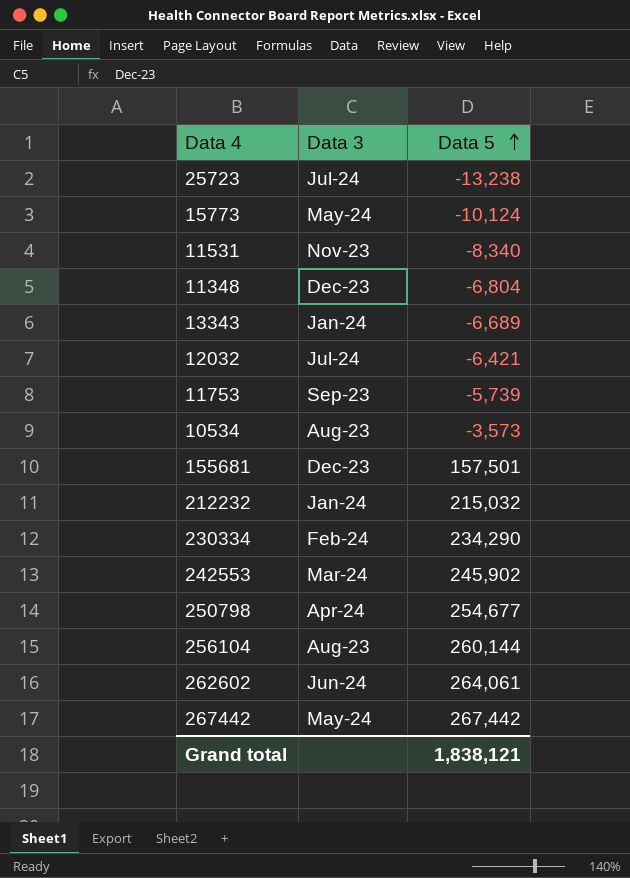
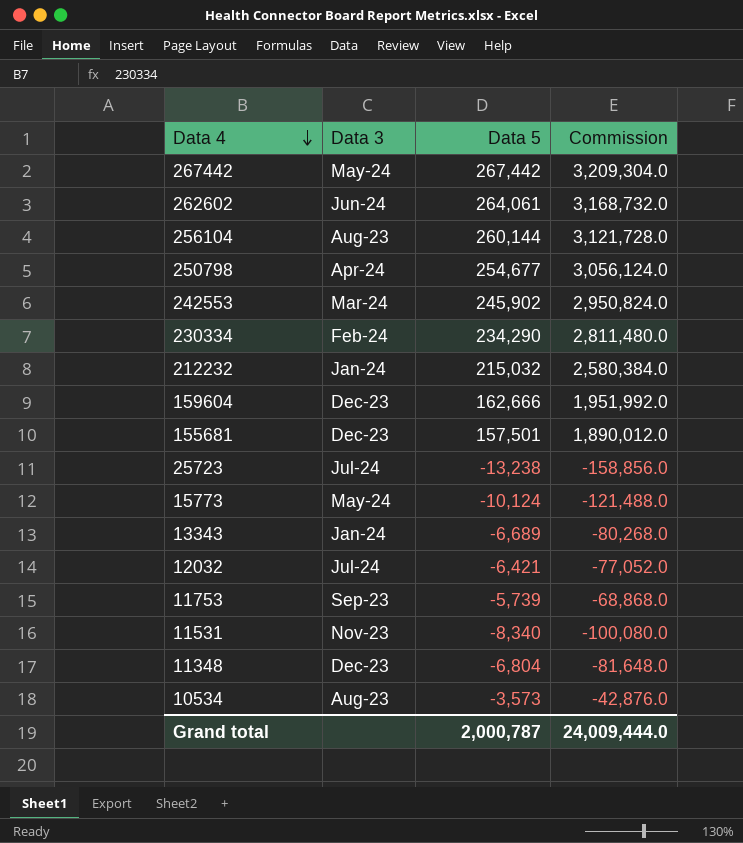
row order: Data 5 ascending -> Data 4 descending
column Commission | formula: none -> [Data 5] * 12
row 159604: none -> Dec-23 | 162,666 | 1,951,992.0
Grand total | Data 5: 1,838,121 -> 2,000,787

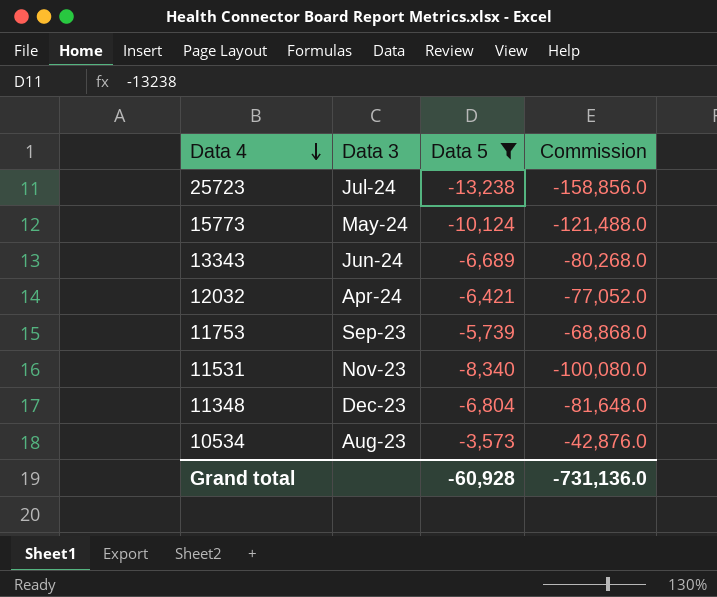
filter: none -> Data 5 <= -3,573
13343 | Data 3: Jan-24 -> Jun-24
12032 | Data 3: Jul-24 -> Apr-24
Grand total | Data 5: 2,000,787 -> -60,928
Grand total | Commission: 24,009,444.0 -> -731,136.0

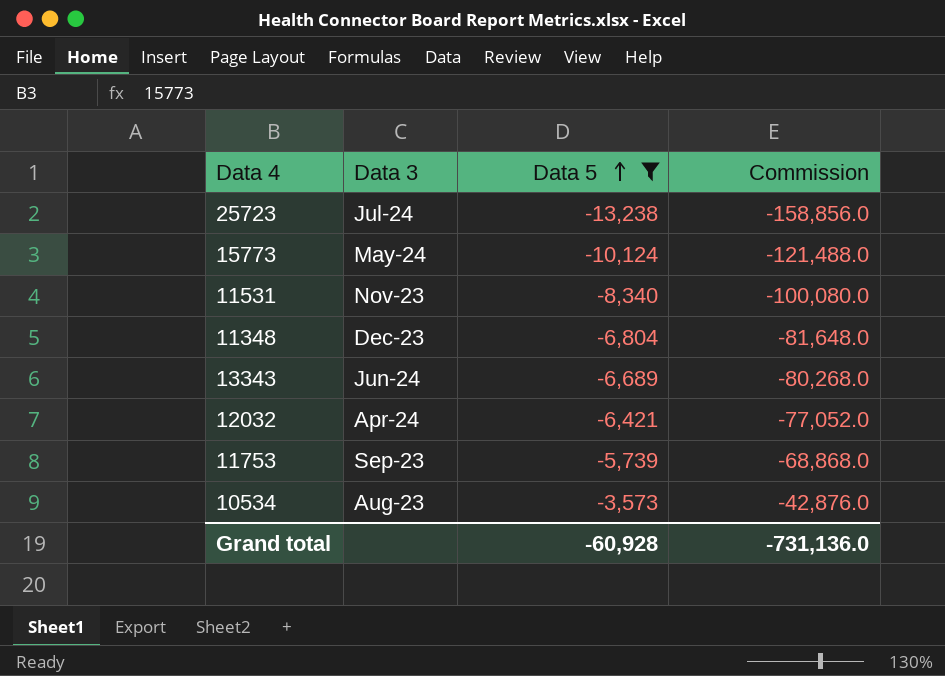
row order: Data 4 descending -> Data 5 ascending

